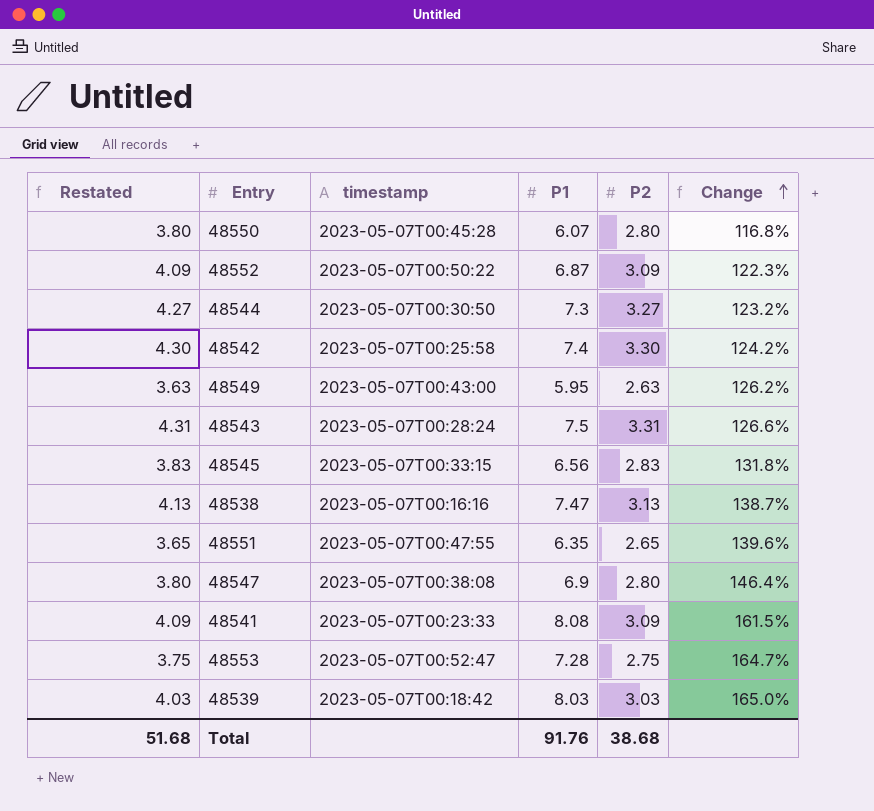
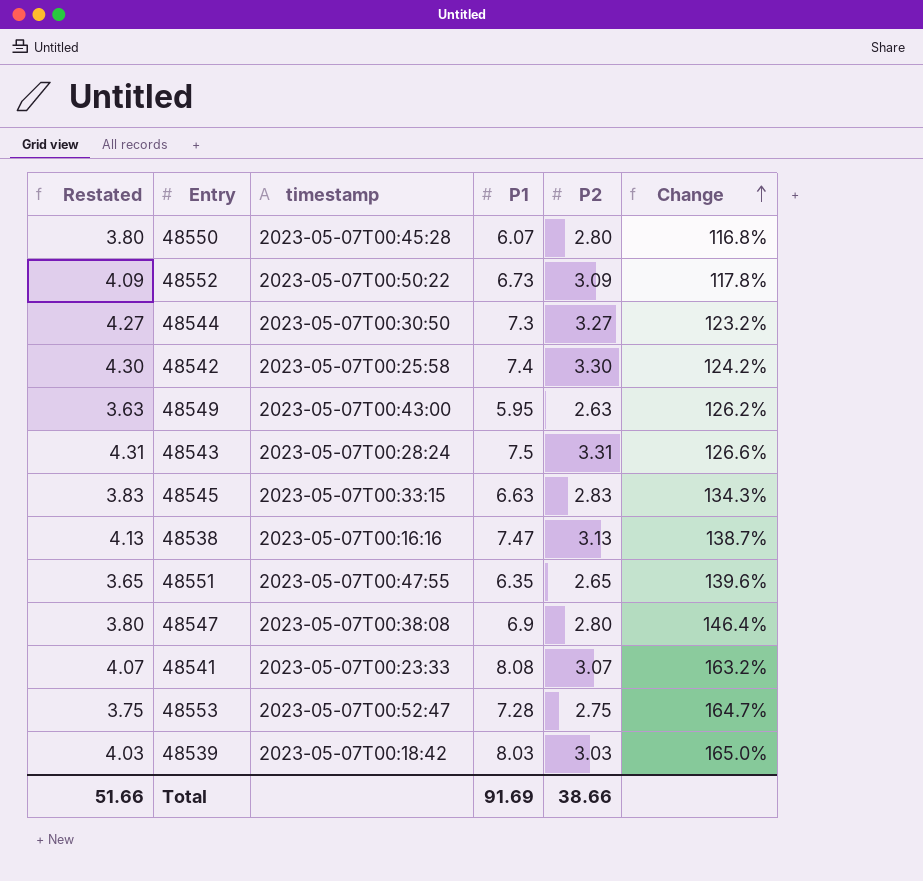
48552 | P1: 6.87 -> 6.73
48552 | Change: 122.3% -> 117.8%
48545 | P1: 6.56 -> 6.63
48545 | Change: 131.8% -> 134.3%
48541 | Restated: 4.09 -> 4.07
48541 | P2: 3.09 -> 3.07
48541 | Change: 161.5% -> 163.2%
Total | Restated: 51.68 -> 51.66
Total | P1: 91.76 -> 91.69
Total | P2: 38.68 -> 38.66

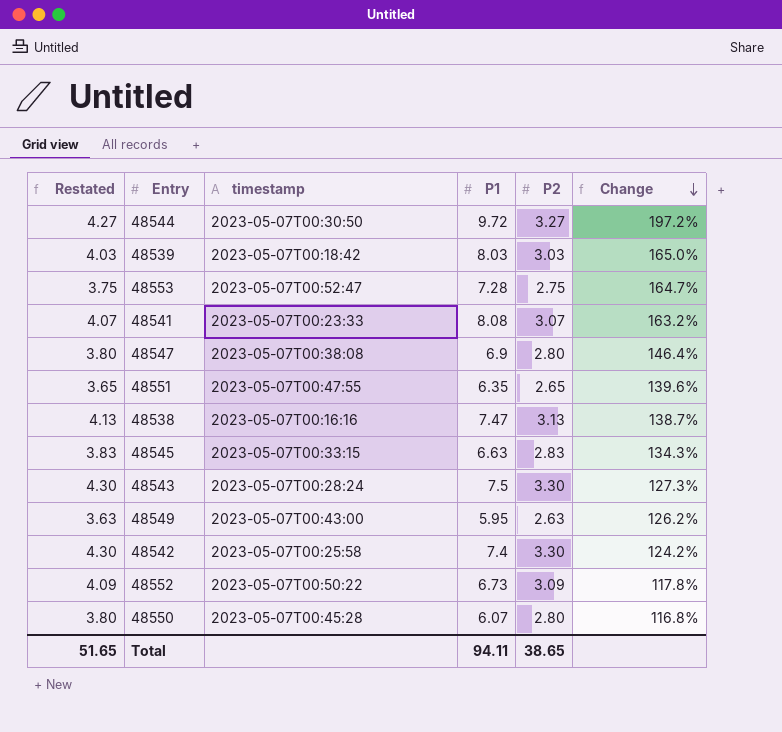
row order: Change ascending -> Change descending
48544 | P1: 7.3 -> 9.72
48544 | Change: 123.2% -> 197.2%
48543 | Restated: 4.31 -> 4.30
48543 | P2: 3.31 -> 3.30
48543 | Change: 126.6% -> 127.3%
Total | Restated: 51.66 -> 51.65
Total | P1: 91.69 -> 94.11
Total | P2: 38.66 -> 38.65

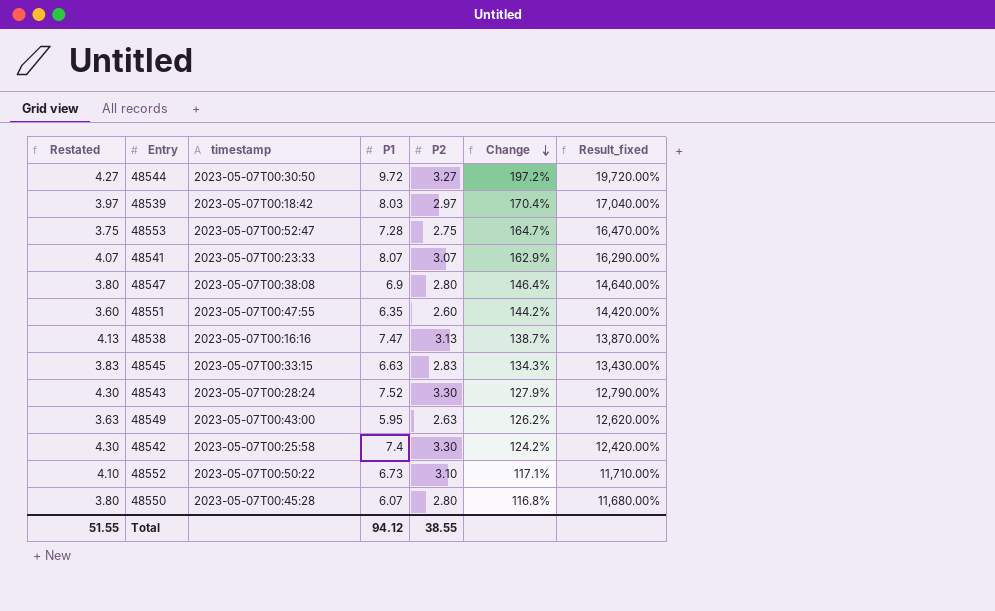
column Result_fixed | formula: none -> [Change] * 100
48539 | Restated: 4.03 -> 3.97
48539 | P2: 3.03 -> 2.97
48539 | Change: 165.0% -> 170.4%
48541 | P1: 8.08 -> 8.07
48541 | Change: 163.2% -> 162.9%
48551 | Restated: 3.65 -> 3.60
48551 | P2: 2.65 -> 2.60
48551 | Change: 139.6% -> 144.2%
48543 | P1: 7.5 -> 7.52
48543 | Change: 127.3% -> 127.9%
48552 | Restated: 4.09 -> 4.10
48552 | P2: 3.09 -> 3.10
48552 | Change: 117.8% -> 117.1%
Total | Restated: 51.65 -> 51.55
Total | P1: 94.11 -> 94.12
Total | P2: 38.65 -> 38.55

